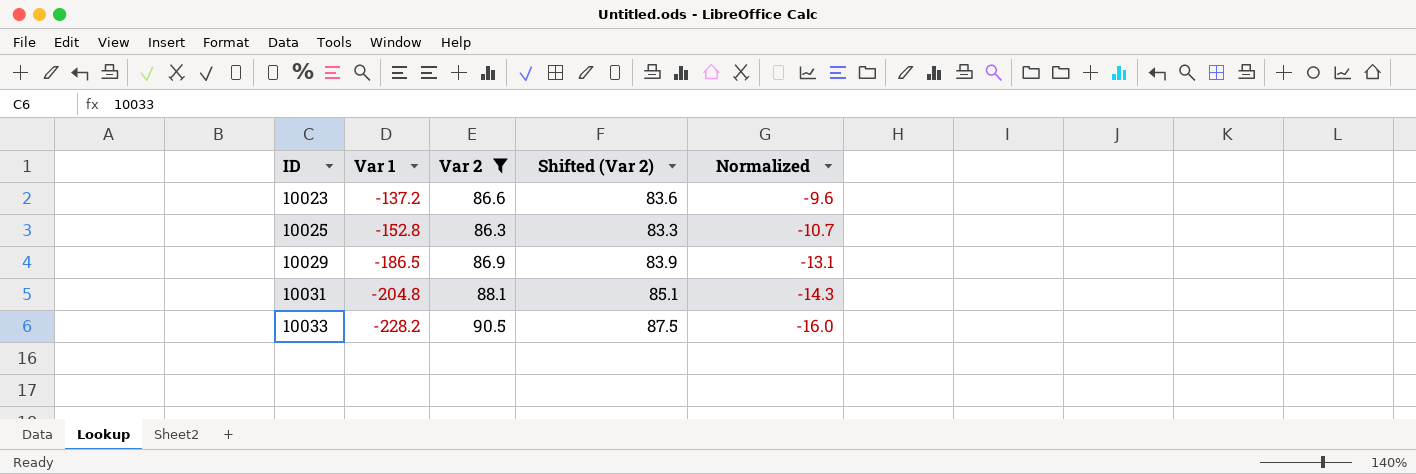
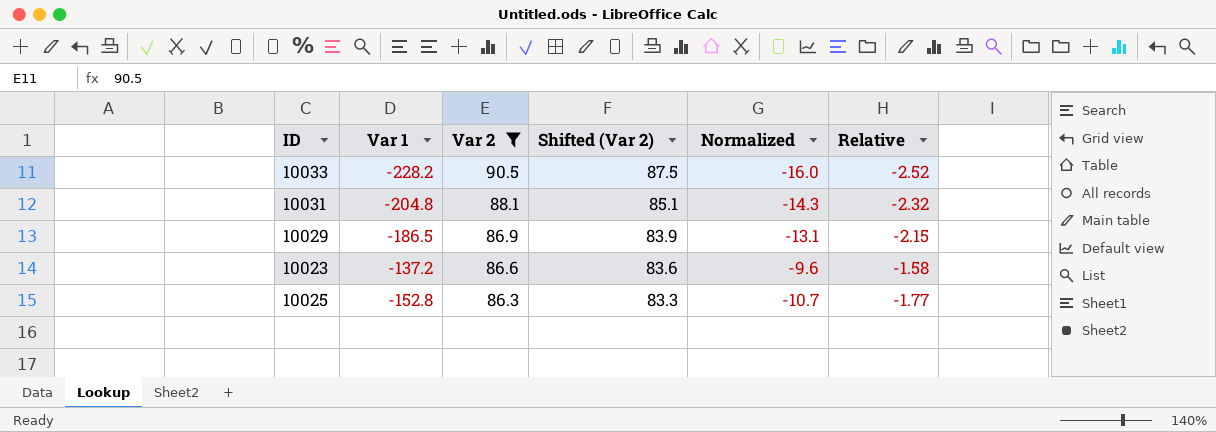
row order: ID ascending -> Var 2 descending
column Relative | formula: none -> [Var 1] / [Var 2]

